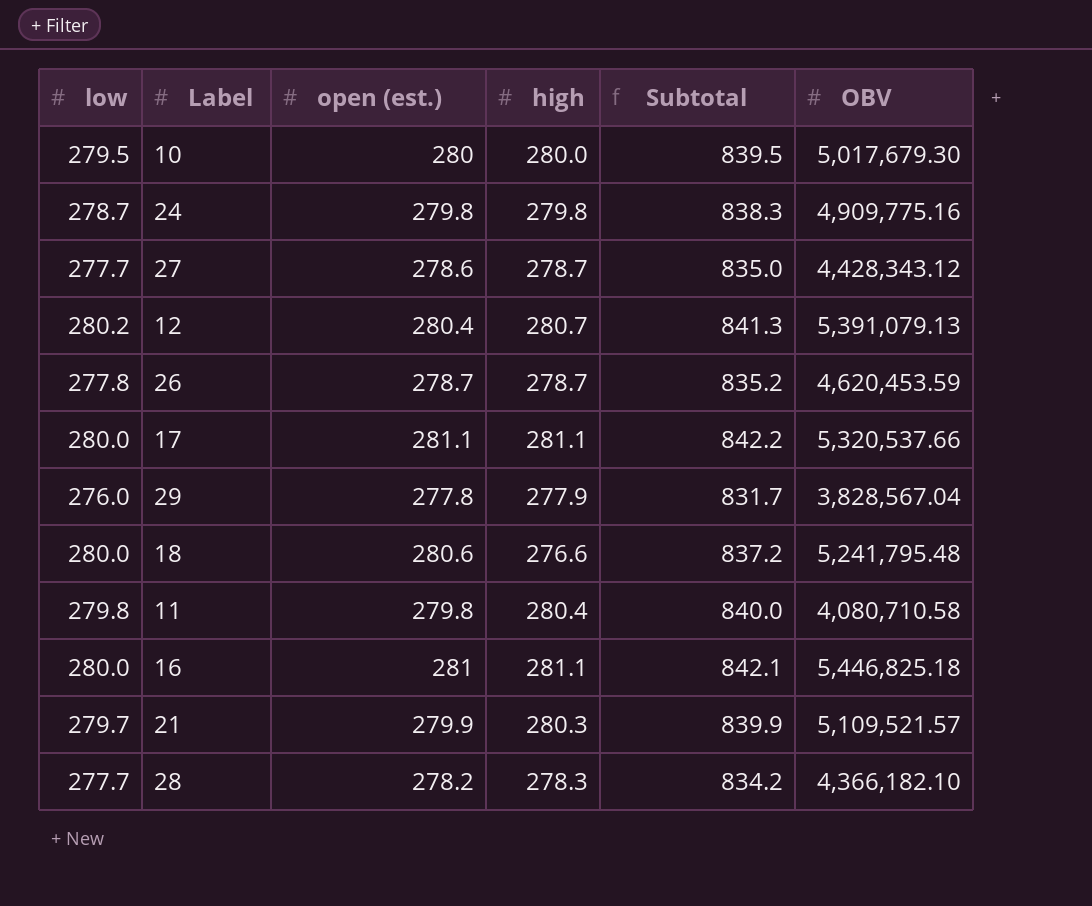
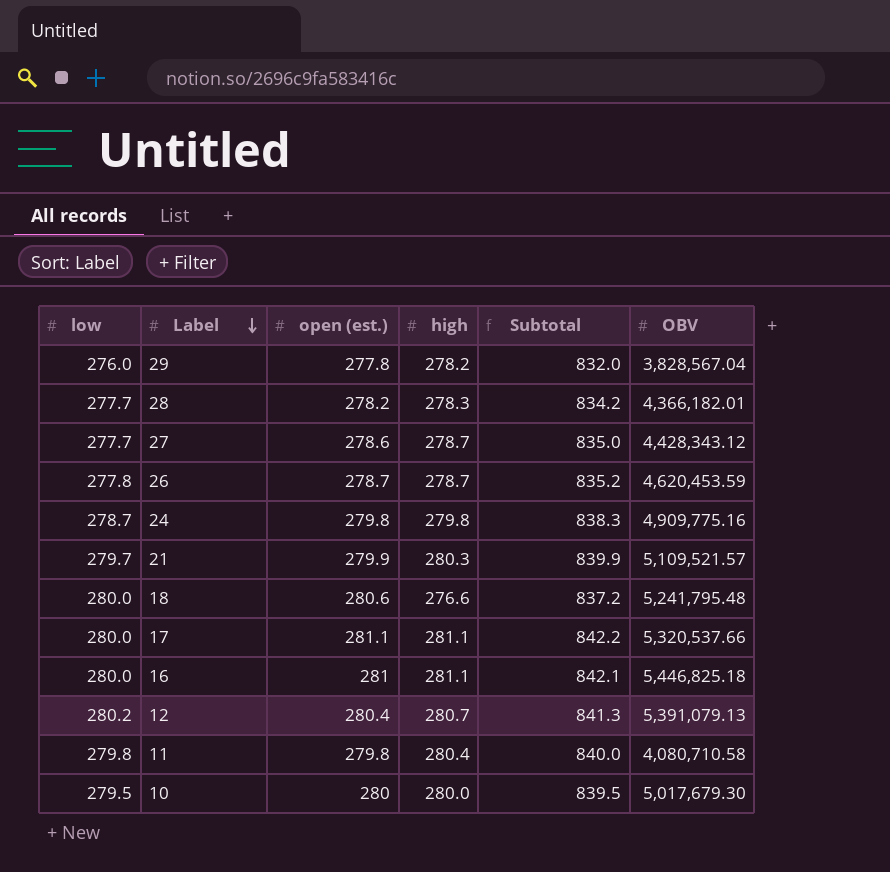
row order: none -> Label descending
29 | high: 277.9 -> 278.2
29 | Subtotal: 831.7 -> 832.0
28 | OBV: 4,366,182.10 -> 4,366,182.01

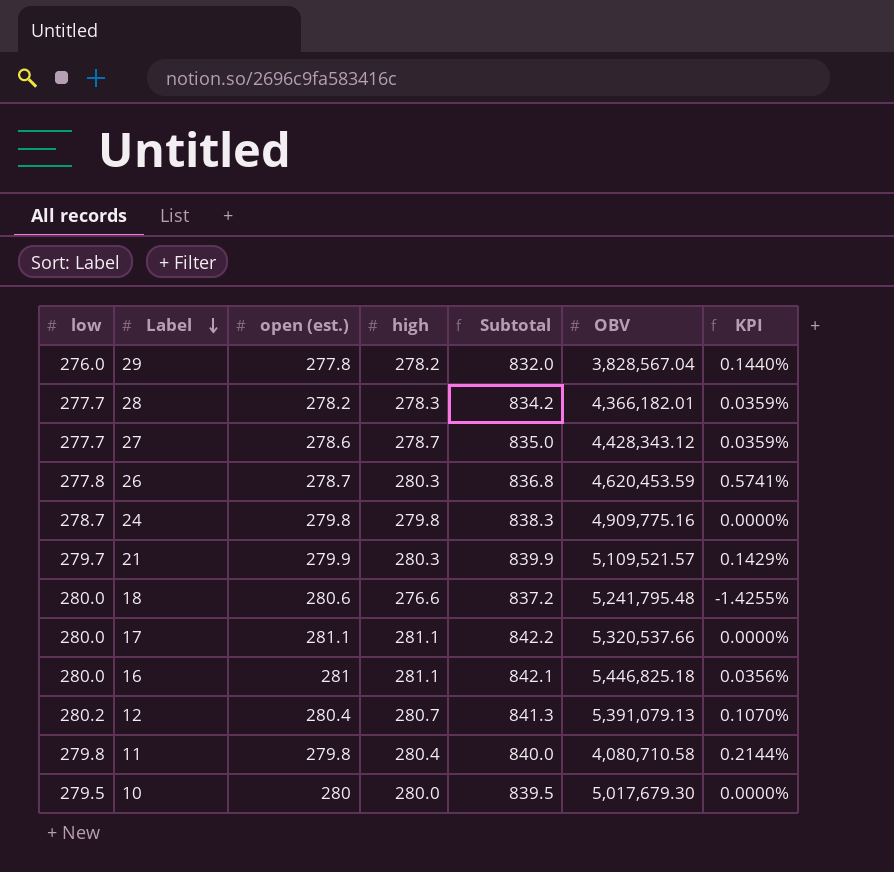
column KPI | formula: none -> ([high] - [open (est.)]) / [open (est.)]
26 | high: 278.7 -> 280.3
26 | Subtotal: 835.2 -> 836.8

